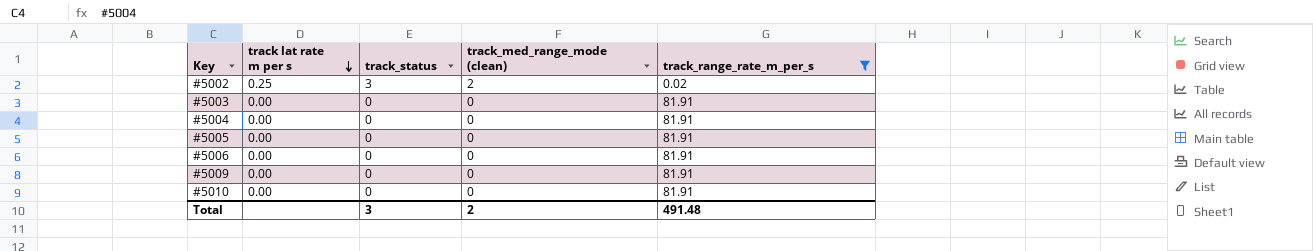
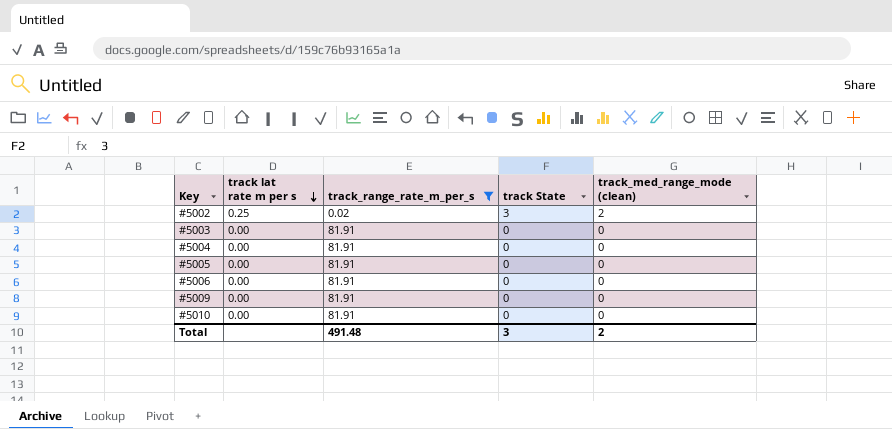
column track_range_rate_m_per_s | position: 5 -> 3
column name: track_status -> track State

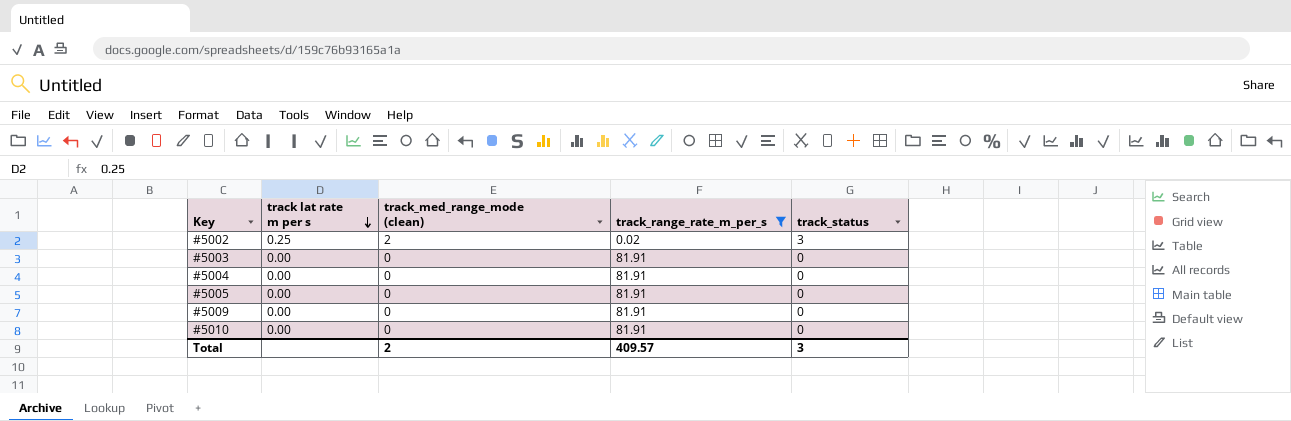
column track_med_range_mode (clean) | position: 5 -> 3
column name: track State -> track_status
row #5006: 0.00 | 81.91 | 0 | 0 -> none
Total | track_range_rate_m_per_s: 491.48 -> 409.57

